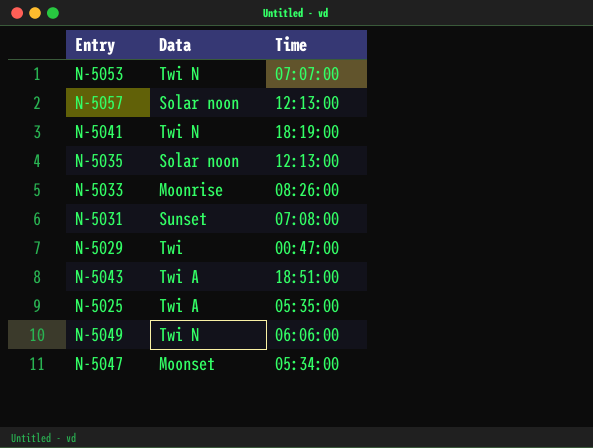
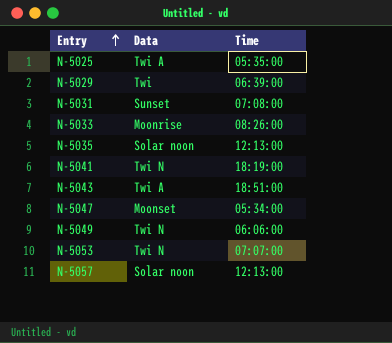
row order: none -> Entry ascending
N-5029 | Time: 00:47:00 -> 06:39:00

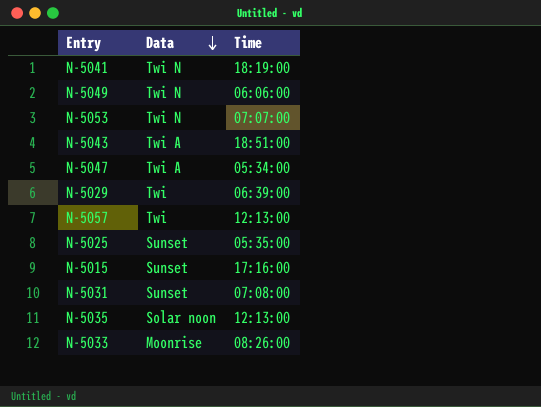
row order: Entry ascending -> Data descending
N-5047 | Data: Moonset -> Twi A
N-5057 | Data: Solar noon -> Twi
N-5025 | Data: Twi A -> Sunset
row N-5015: none -> Sunset | 17:16:00

